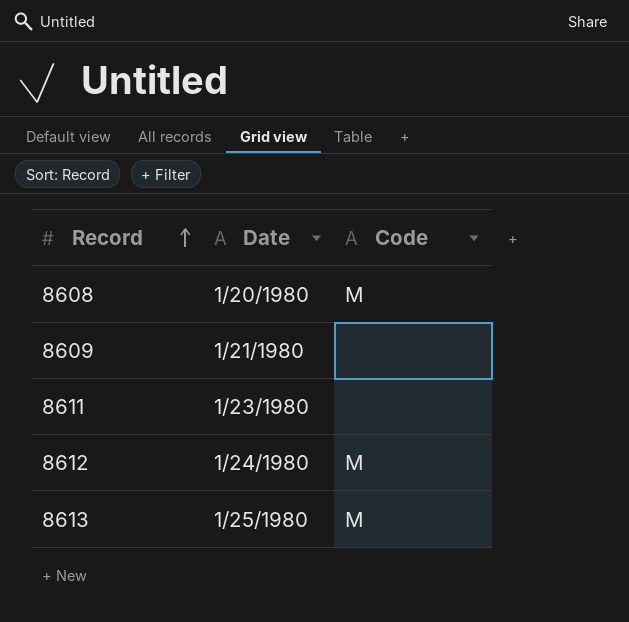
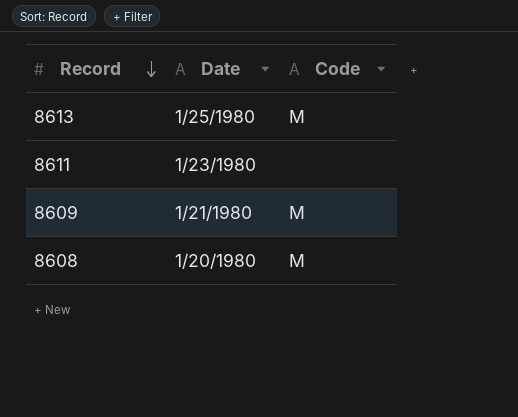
row order: Record ascending -> Record descending
row 8612: 1/24/1980 | M -> none
8609 | Code: none -> M

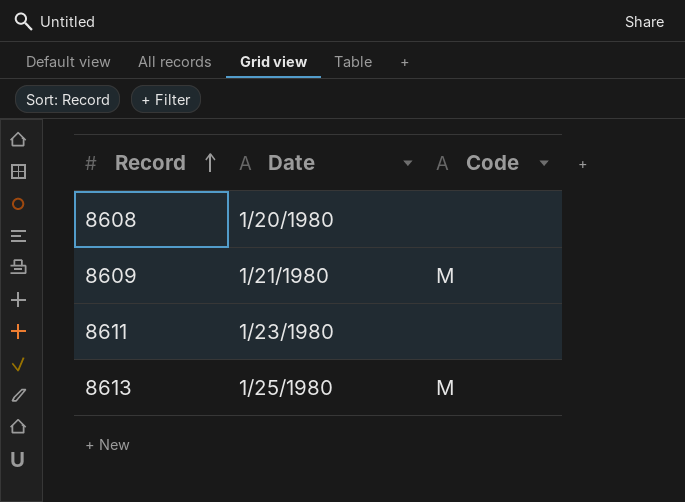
row order: Record descending -> Record ascending
8608 | Code: M -> none

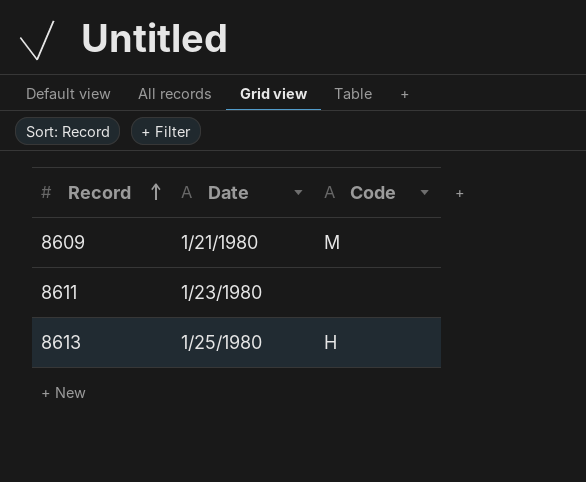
row 8608: 1/20/1980 | none -> none
8613 | Code: M -> H

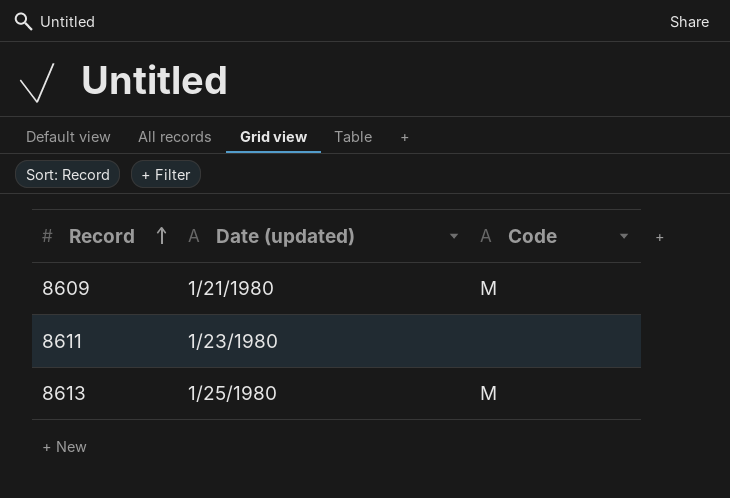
column name: Date -> Date (updated)
8613 | Code: H -> M

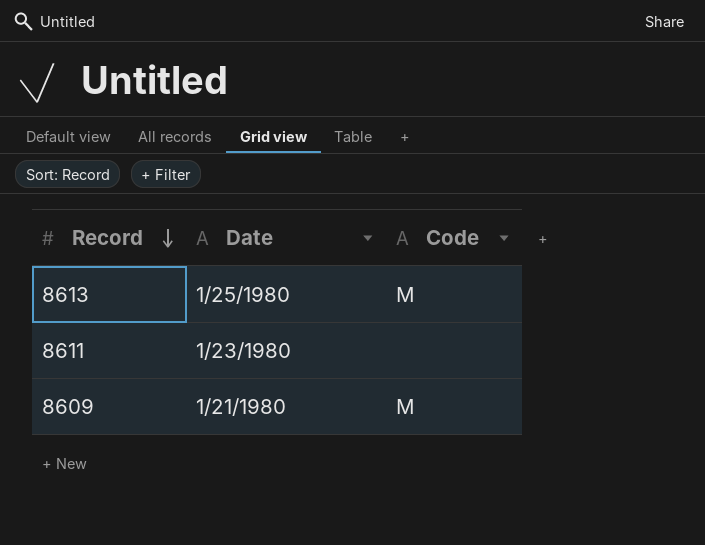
row order: Record ascending -> Record descending
column name: Date (updated) -> Date

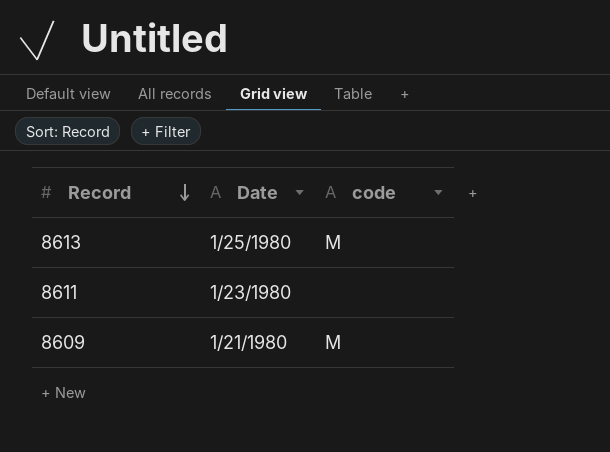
column name: Code -> code

